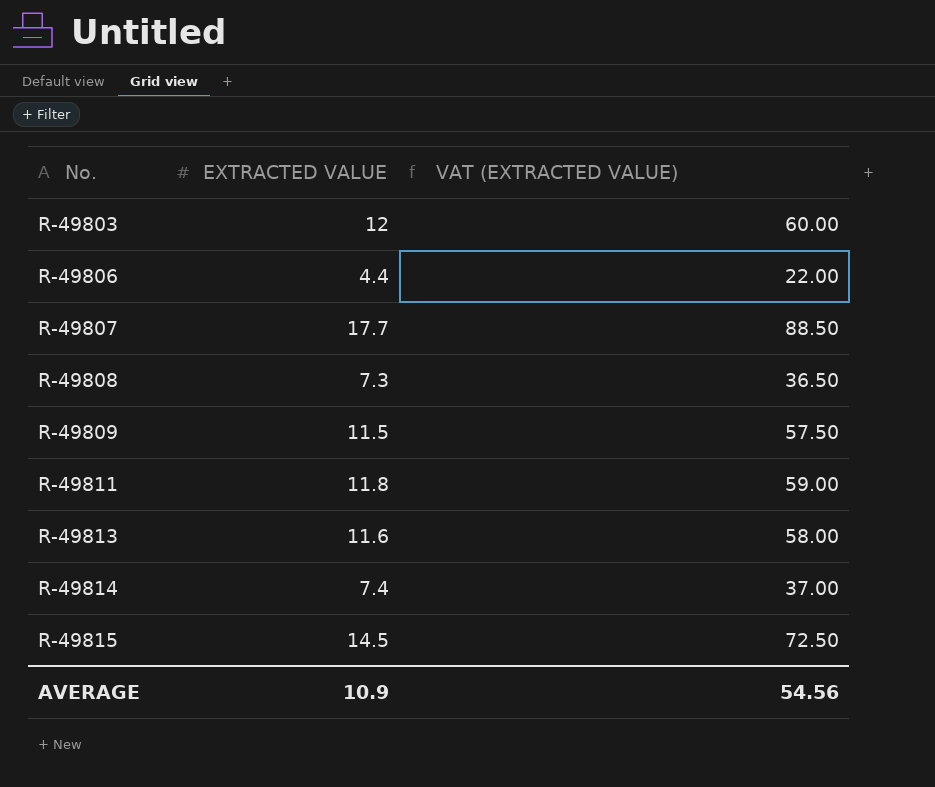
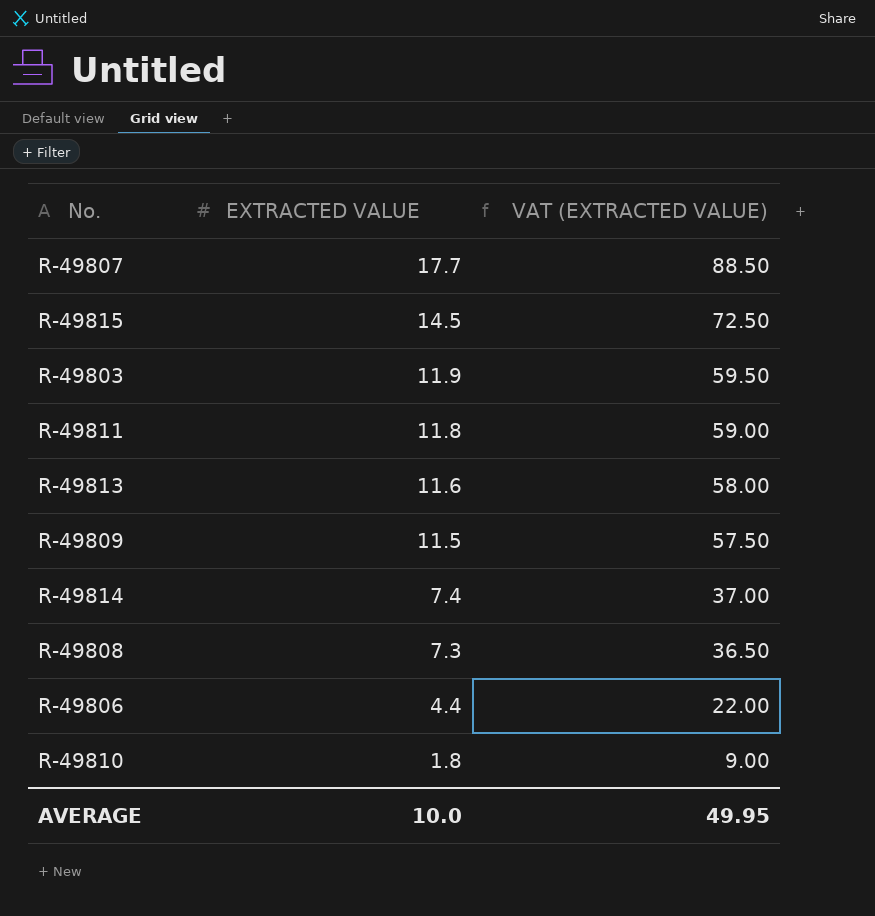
row order: No. ascending -> EXTRACTED VALUE descending
R-49803 | EXTRACTED VALUE: 12 -> 11.9
R-49803 | VAT (EXTRACTED VALUE): 60.00 -> 59.50
row R-49810: none -> 1.8 | 9.00
AVERAGE | EXTRACTED VALUE: 10.9 -> 10.0
AVERAGE | VAT (EXTRACTED VALUE): 54.56 -> 49.95

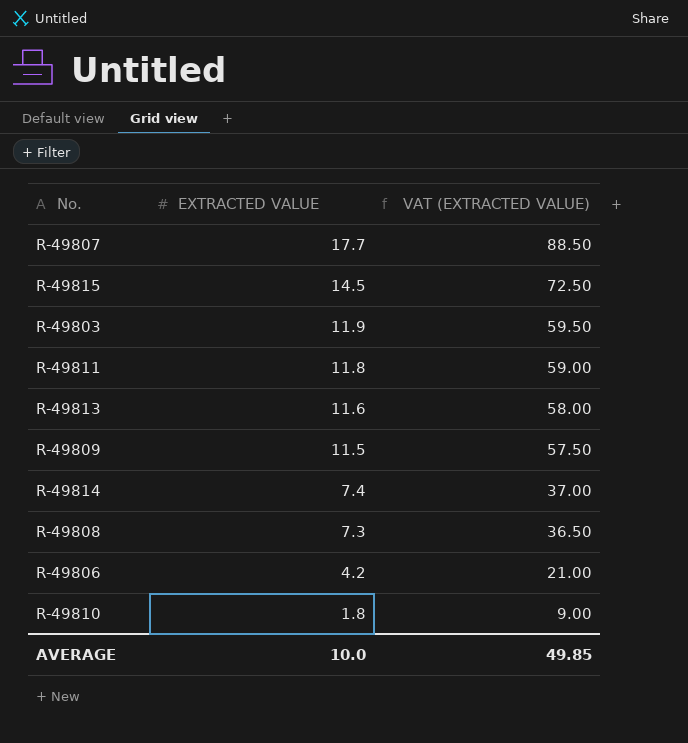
R-49806 | EXTRACTED VALUE: 4.4 -> 4.2
R-49806 | VAT (EXTRACTED VALUE): 22.00 -> 21.00
AVERAGE | VAT (EXTRACTED VALUE): 49.95 -> 49.85

